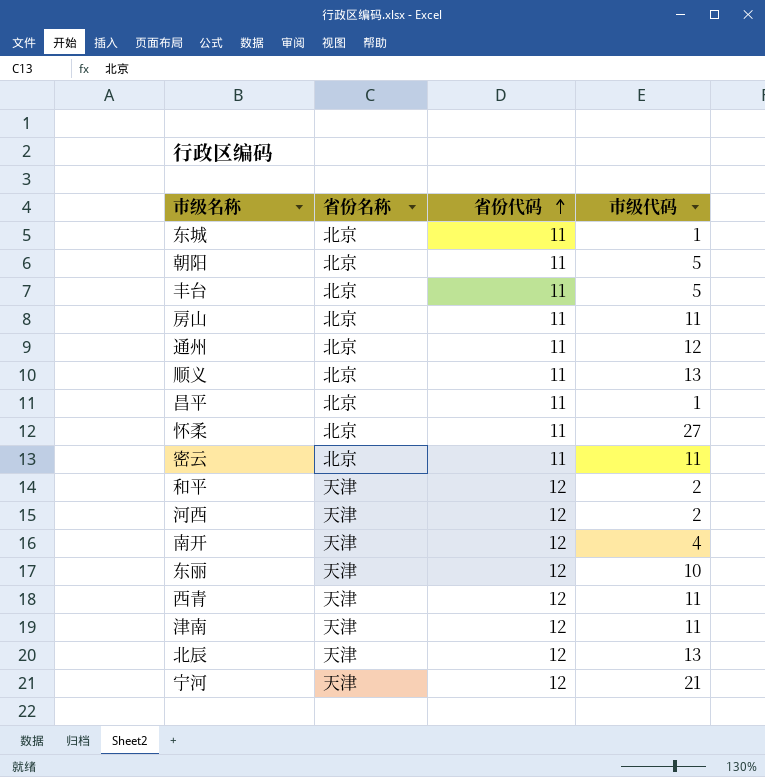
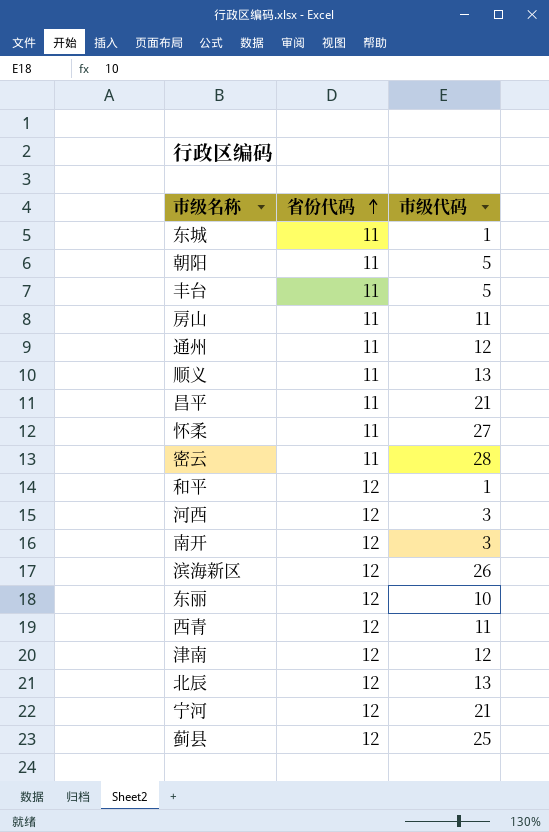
column 省份名称 | position: 2 -> none
昌平 | 市级代码: 1 -> 21
密云 | 市级代码: 11 -> 28
和平 | 市级代码: 2 -> 1
河西 | 市级代码: 2 -> 3
南开 | 市级代码: 4 -> 3
row 滨海新区: none -> 12 | 26
津南 | 市级代码: 11 -> 12
row 蓟县: none -> 12 | 25

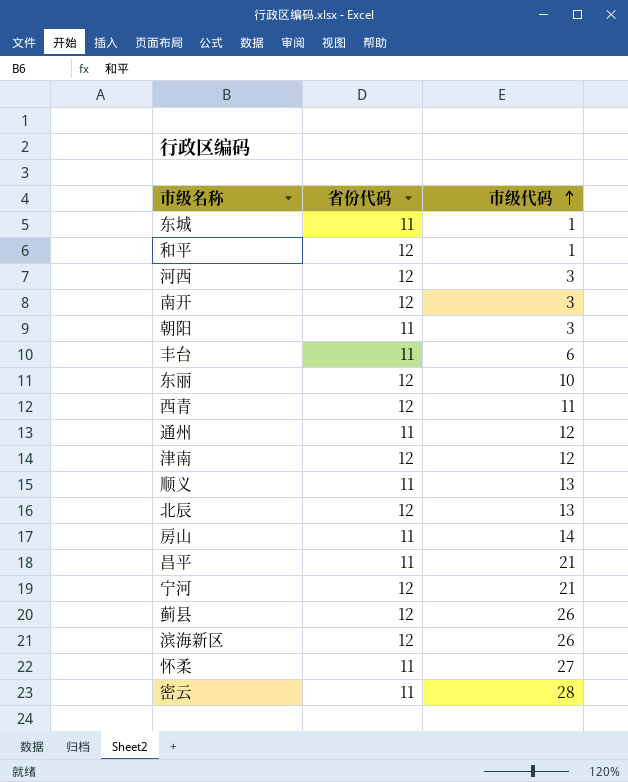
row order: 省份代码 ascending -> 市级代码 ascending
朝阳 | 市级代码: 5 -> 3
丰台 | 市级代码: 5 -> 6
房山 | 市级代码: 11 -> 14
蓟县 | 市级代码: 25 -> 26

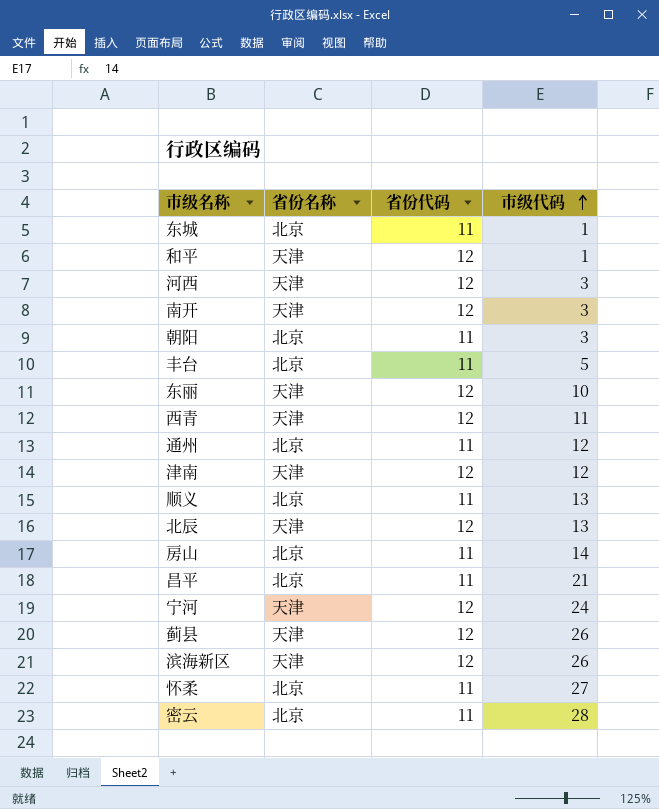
column 省份名称 | position: none -> 2
丰台 | 市级代码: 6 -> 5
宁河 | 市级代码: 21 -> 24

